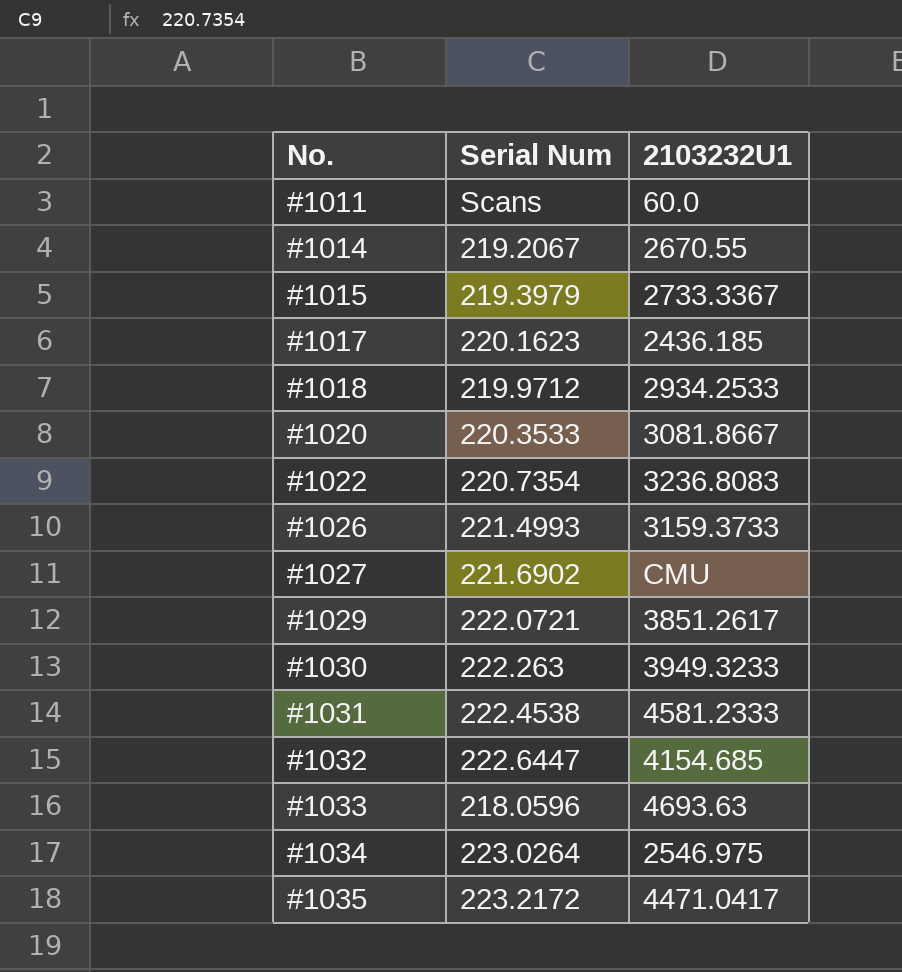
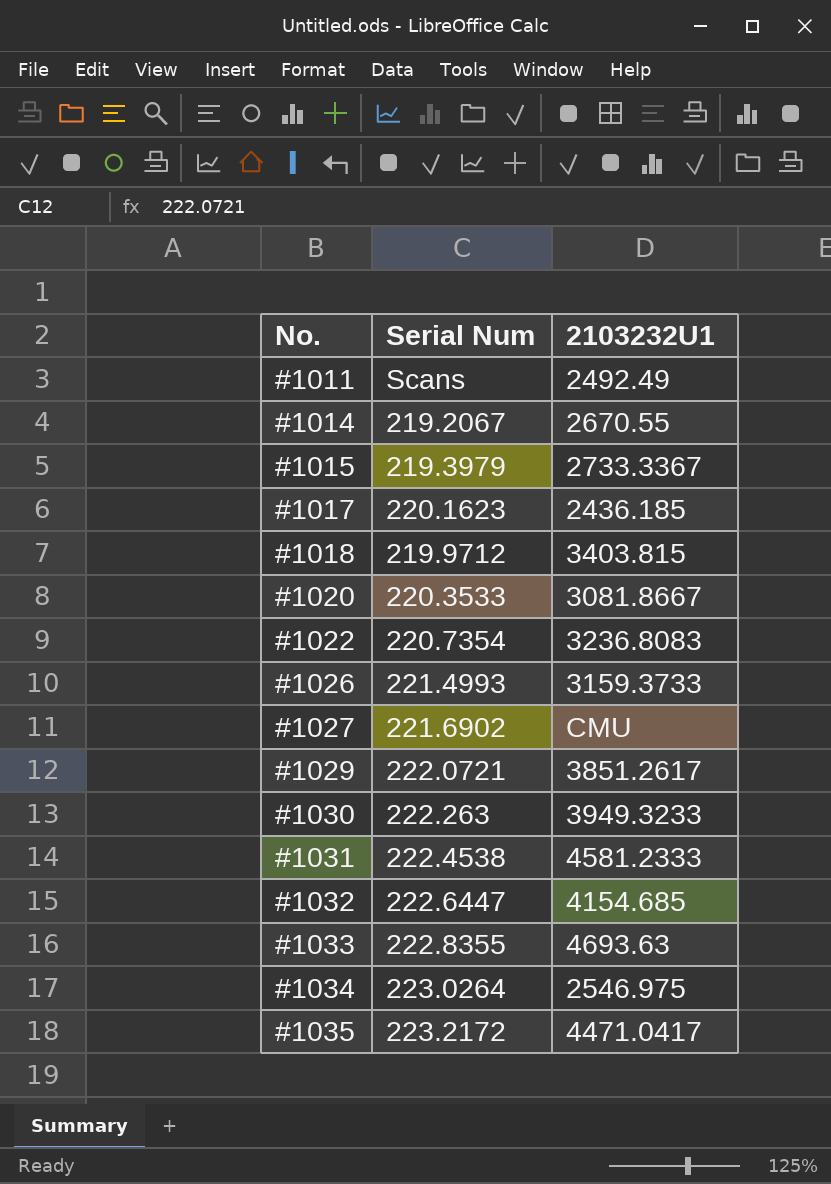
#1011 | 2103232U1: 60.0 -> 2492.49
#1018 | 2103232U1: 2934.2533 -> 3403.815
#1033 | Serial Num: 218.0596 -> 222.8355

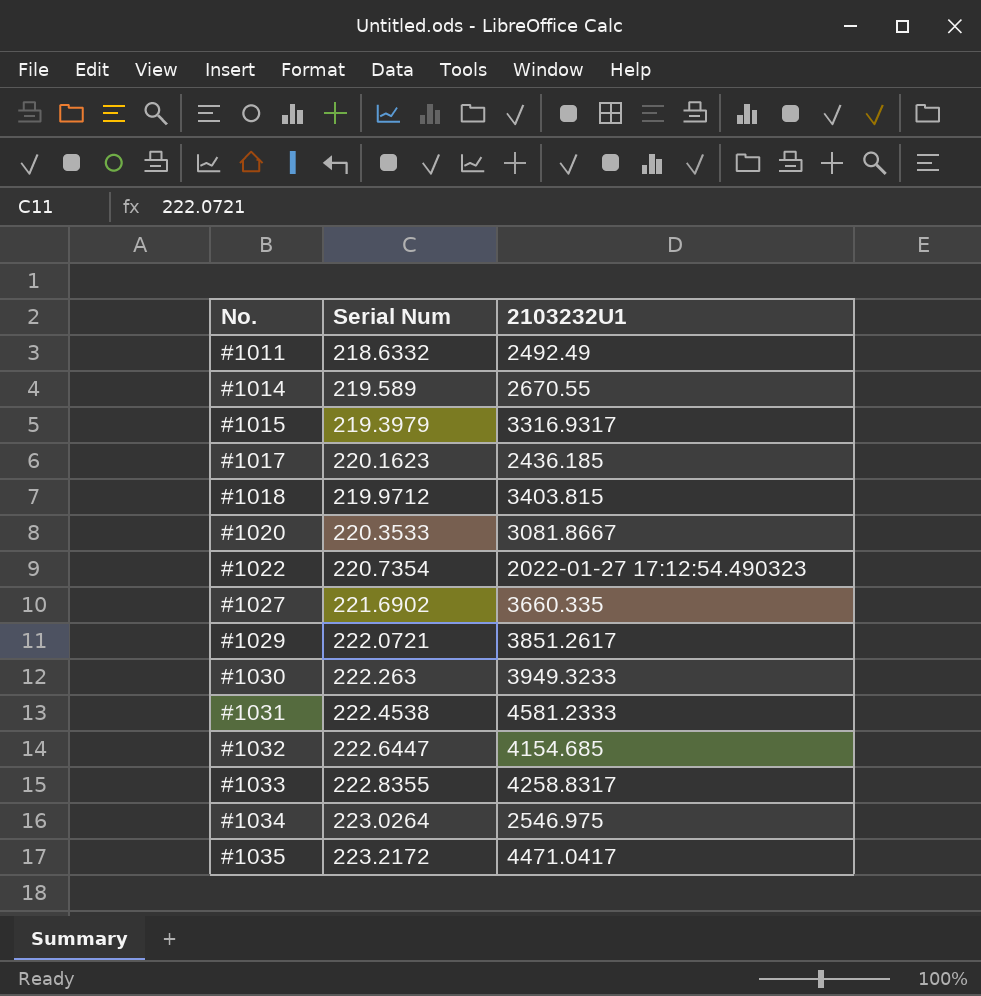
row #1026: 221.4993 | 3159.3733 -> none
#1011 | Serial Num: Scans -> 218.6332
#1014 | Serial Num: 219.2067 -> 219.589
#1015 | 2103232U1: 2733.3367 -> 3316.9317
#1022 | 2103232U1: 3236.8083 -> 2022-01-27 17:12:54.490323
#1027 | 2103232U1: CMU -> 3660.335
#1033 | 2103232U1: 4693.63 -> 4258.8317

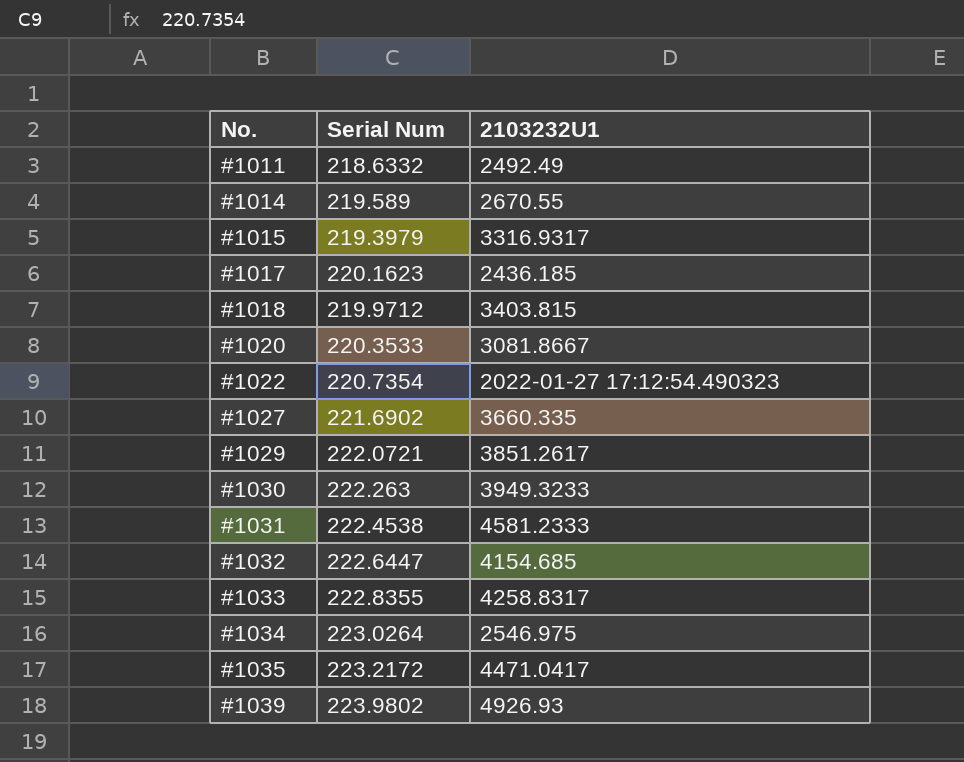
row #1039: none -> 223.9802 | 4926.93

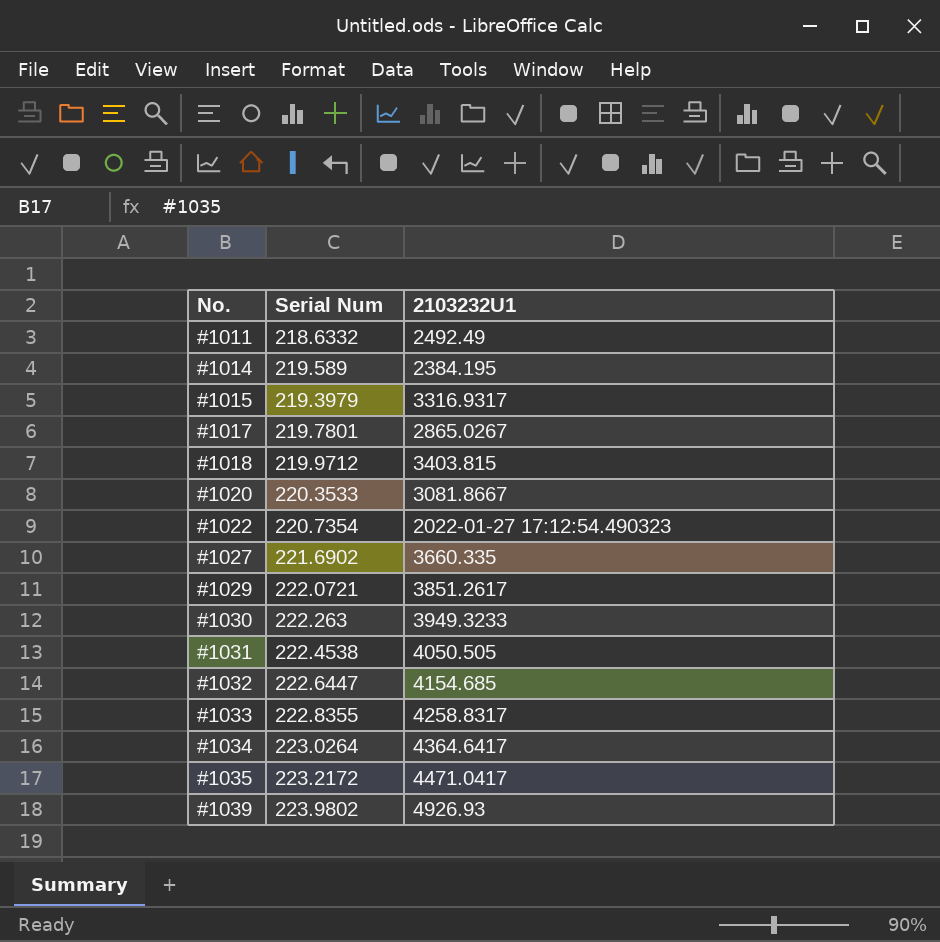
#1014 | 2103232U1: 2670.55 -> 2384.195
#1017 | Serial Num: 220.1623 -> 219.7801
#1017 | 2103232U1: 2436.185 -> 2865.0267
#1031 | 2103232U1: 4581.2333 -> 4050.505
#1034 | 2103232U1: 2546.975 -> 4364.6417

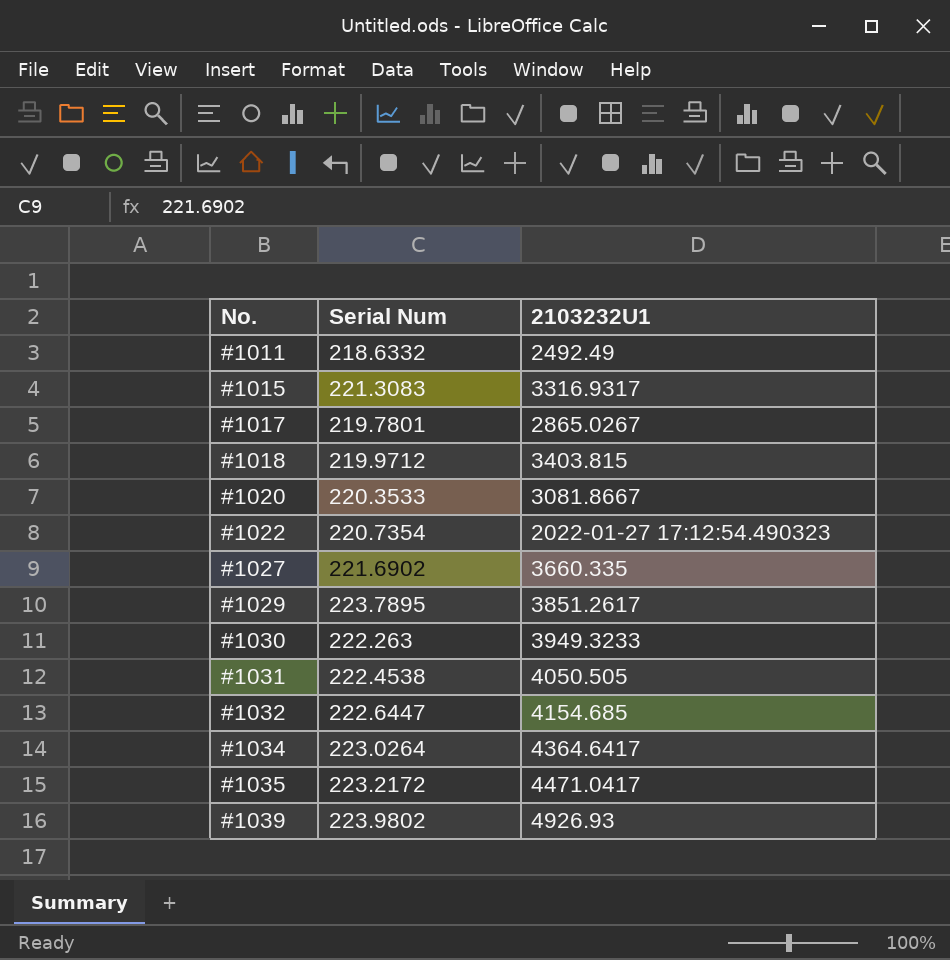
row #1014: 219.589 | 2384.195 -> none
row #1033: 222.8355 | 4258.8317 -> none
#1015 | Serial Num: 219.3979 -> 221.3083
#1029 | Serial Num: 222.0721 -> 223.7895

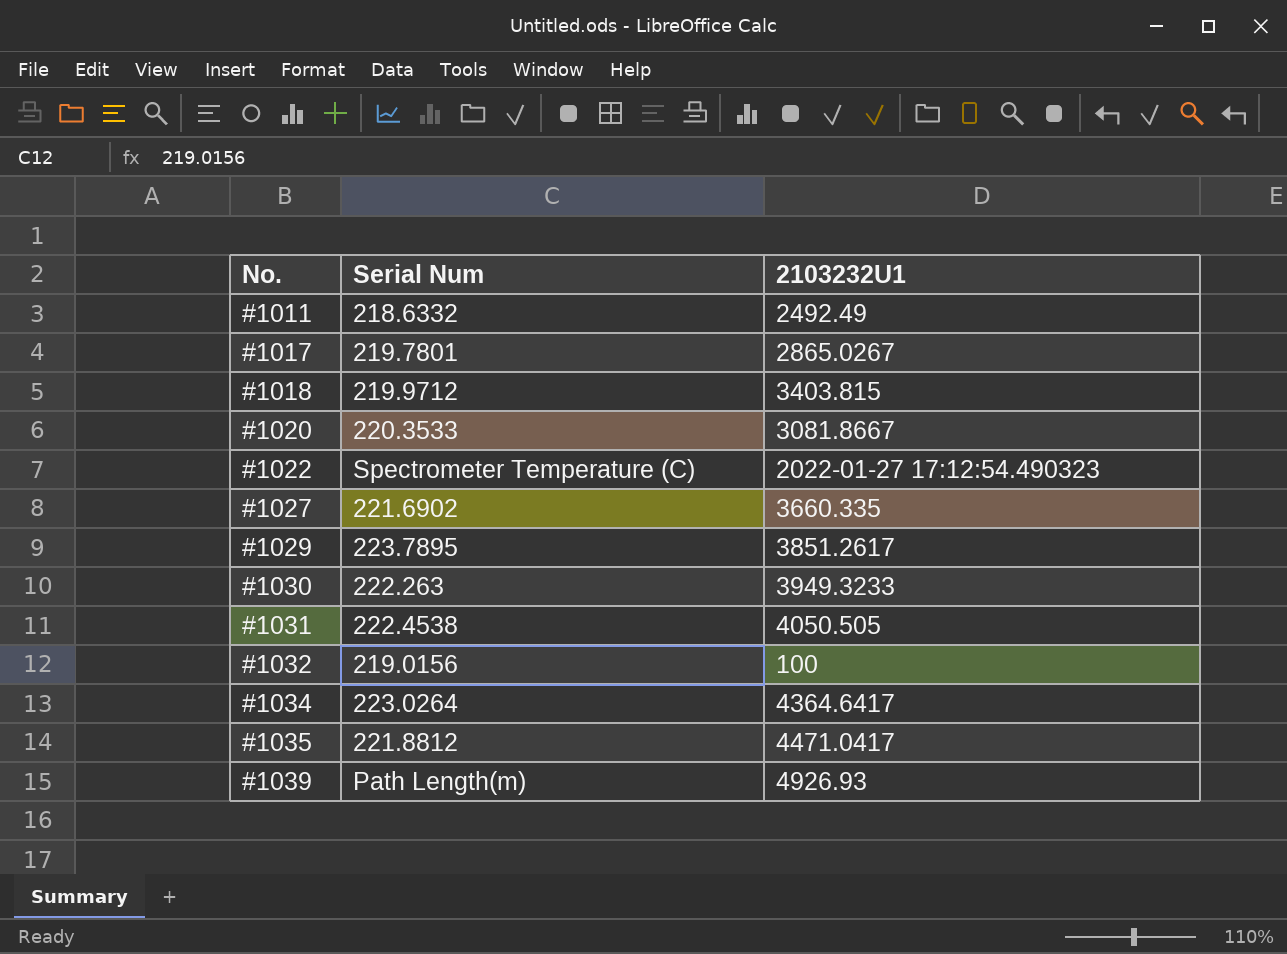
row #1015: 221.3083 | 3316.9317 -> none
#1022 | Serial Num: 220.7354 -> Spectrometer Temperature (C)
#1032 | Serial Num: 222.6447 -> 219.0156
#1032 | 2103232U1: 4154.685 -> 100
#1035 | Serial Num: 223.2172 -> 221.8812
#1039 | Serial Num: 223.9802 -> Path Length(m)

